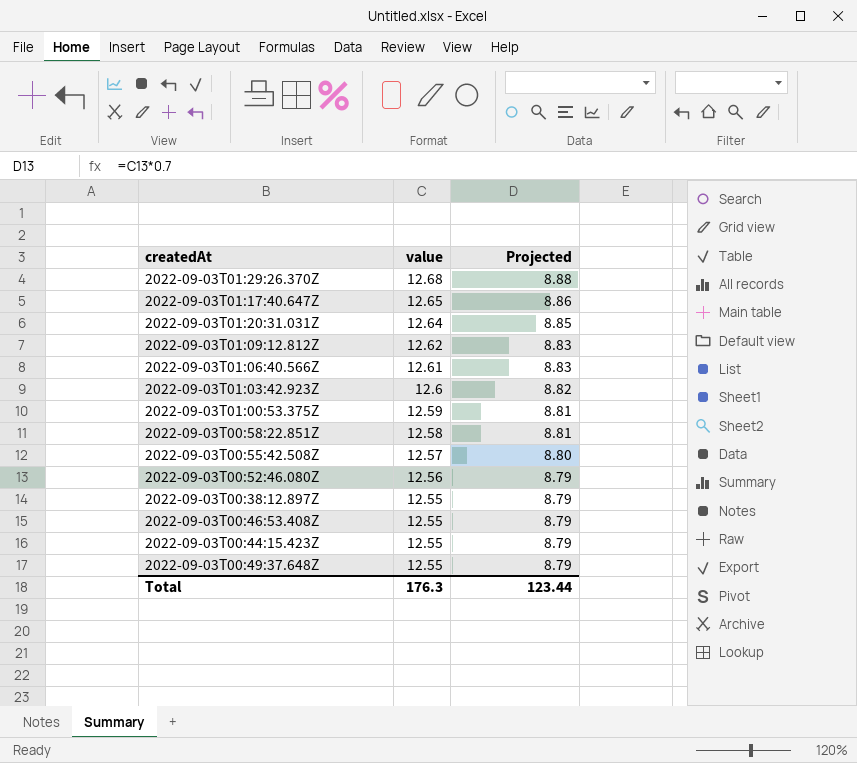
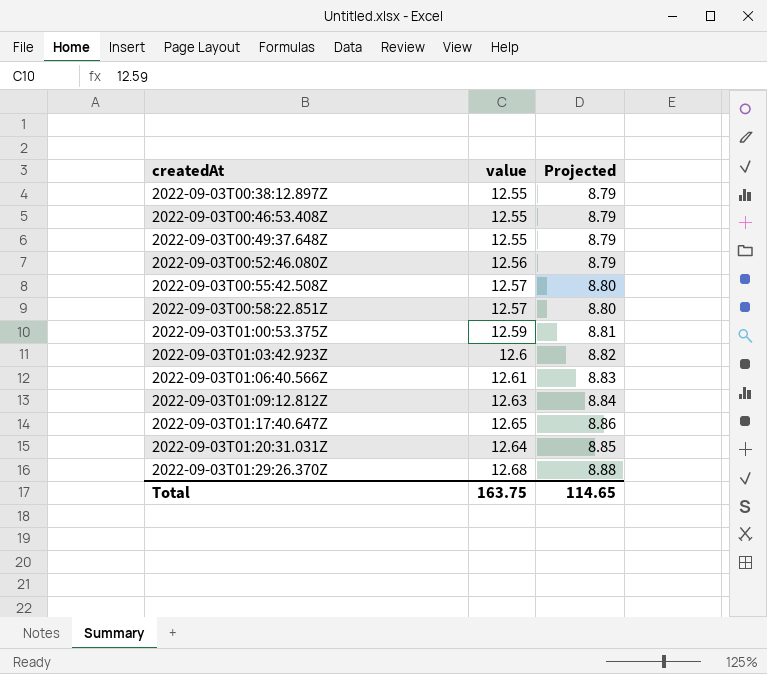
row order: value descending -> createdAt ascending
row 2022-09-03T00:44:15.423Z: 12.55 | 8.79 -> none
2022-09-03T00:58:22.851Z | value: 12.58 -> 12.57
2022-09-03T00:58:22.851Z | Projected: 8.81 -> 8.80
2022-09-03T01:09:12.812Z | value: 12.62 -> 12.63
2022-09-03T01:09:12.812Z | Projected: 8.83 -> 8.84
Total | value: 176.3 -> 163.75
Total | Projected: 123.44 -> 114.65

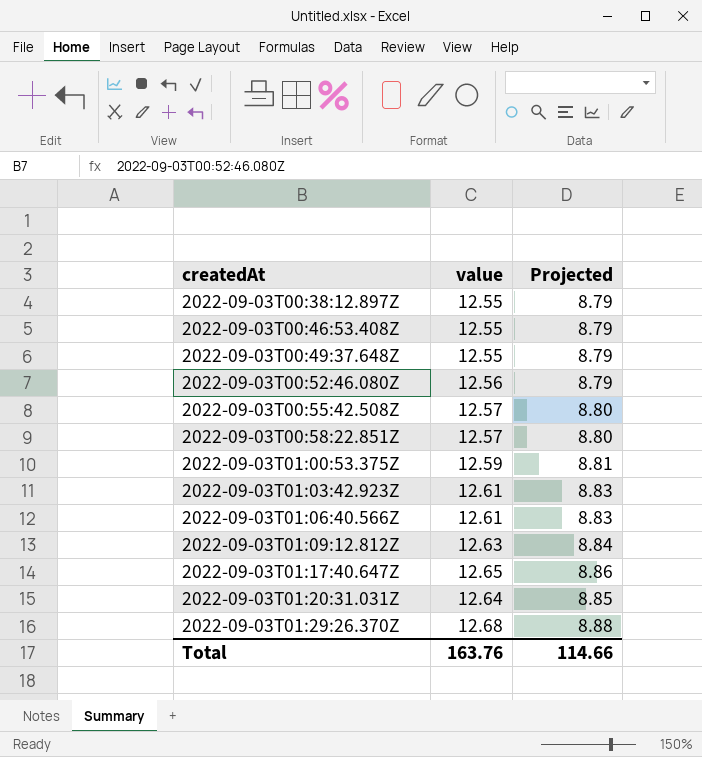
2022-09-03T01:03:42.923Z | value: 12.6 -> 12.61
2022-09-03T01:03:42.923Z | Projected: 8.82 -> 8.83
Total | value: 163.75 -> 163.76
Total | Projected: 114.65 -> 114.66

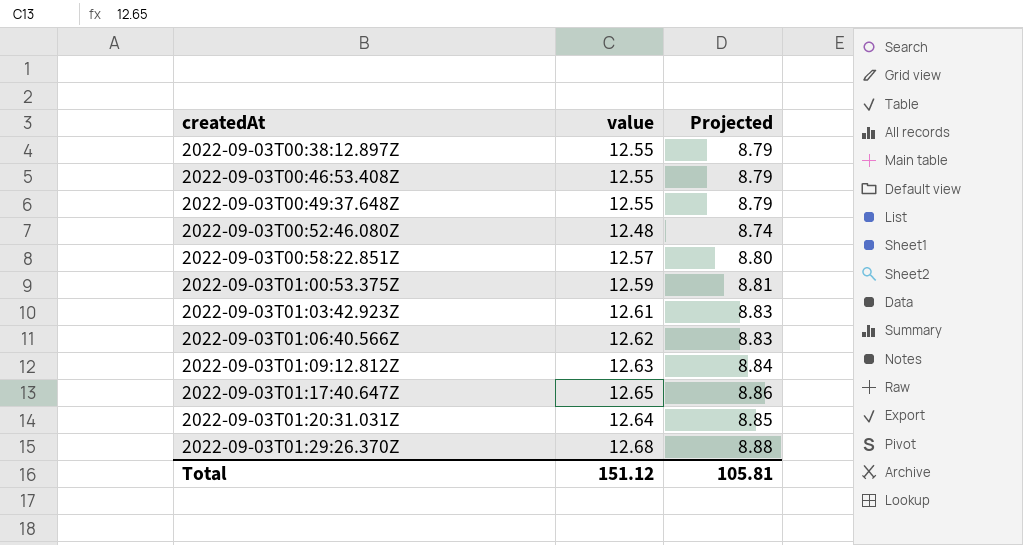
row 2022-09-03T00:55:42.508Z: 12.57 | 8.80 -> none
2022-09-03T00:52:46.080Z | value: 12.56 -> 12.48
2022-09-03T00:52:46.080Z | Projected: 8.79 -> 8.74
2022-09-03T01:06:40.566Z | value: 12.61 -> 12.62
Total | value: 163.76 -> 151.12
Total | Projected: 114.66 -> 105.81

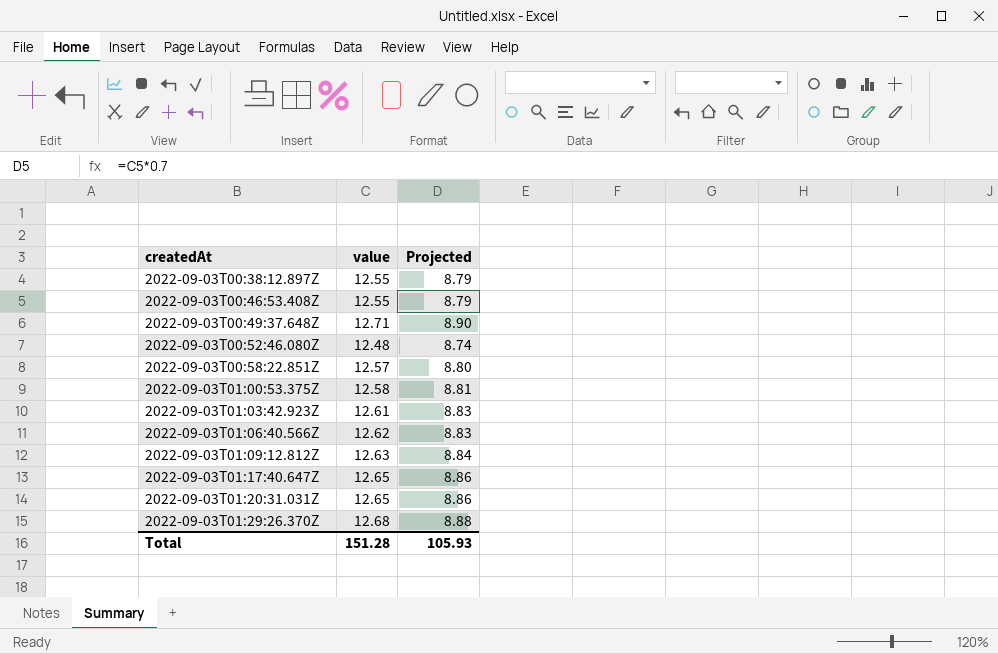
2022-09-03T00:49:37.648Z | value: 12.55 -> 12.71
2022-09-03T00:49:37.648Z | Projected: 8.79 -> 8.90
2022-09-03T01:00:53.375Z | value: 12.59 -> 12.58
2022-09-03T01:20:31.031Z | value: 12.64 -> 12.65
2022-09-03T01:20:31.031Z | Projected: 8.85 -> 8.86
Total | value: 151.12 -> 151.28
Total | Projected: 105.81 -> 105.93

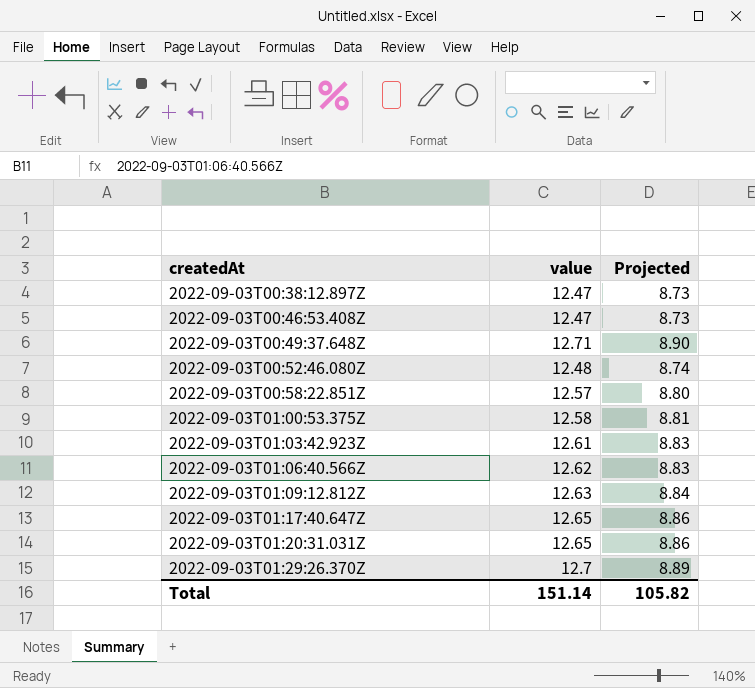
2022-09-03T00:38:12.897Z | value: 12.55 -> 12.47
2022-09-03T00:38:12.897Z | Projected: 8.79 -> 8.73
2022-09-03T00:46:53.408Z | value: 12.55 -> 12.47
2022-09-03T00:46:53.408Z | Projected: 8.79 -> 8.73
2022-09-03T01:29:26.370Z | value: 12.68 -> 12.7
2022-09-03T01:29:26.370Z | Projected: 8.88 -> 8.89
Total | value: 151.28 -> 151.14
Total | Projected: 105.93 -> 105.82

